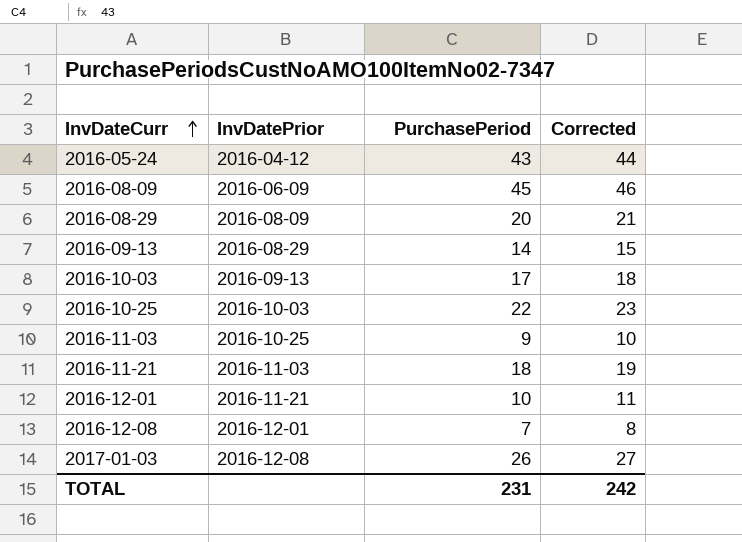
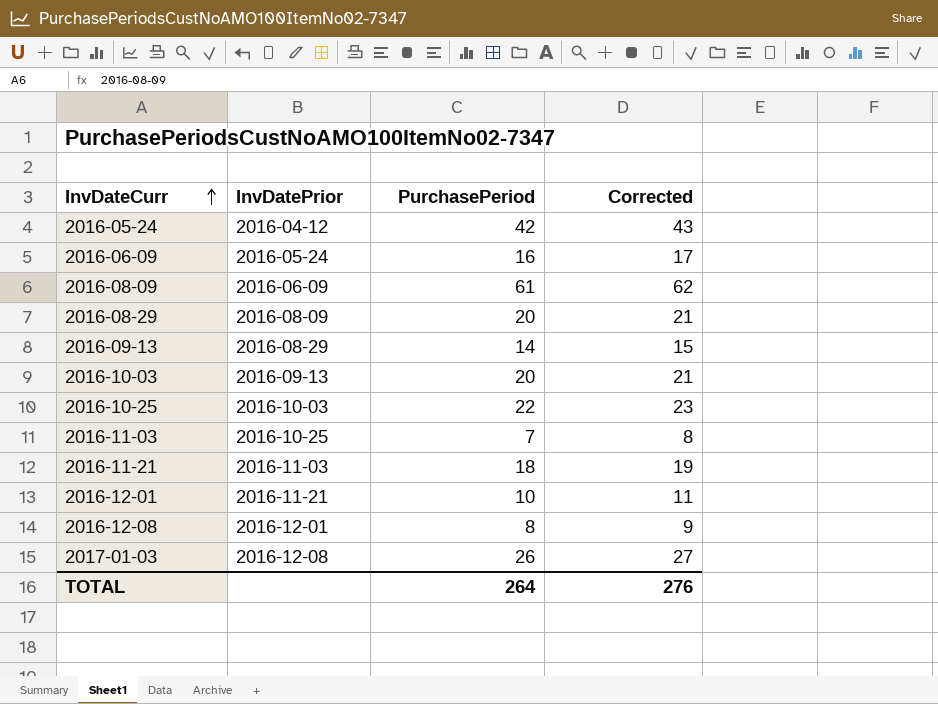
2016-05-24 | PurchasePeriod: 43 -> 42
2016-05-24 | Corrected: 44 -> 43
row 2016-06-09: none -> 2016-05-24 | 16 | 17
2016-08-09 | PurchasePeriod: 45 -> 61
2016-08-09 | Corrected: 46 -> 62
2016-10-03 | PurchasePeriod: 17 -> 20
2016-10-03 | Corrected: 18 -> 21
2016-11-03 | PurchasePeriod: 9 -> 7
2016-11-03 | Corrected: 10 -> 8
2016-12-08 | PurchasePeriod: 7 -> 8
2016-12-08 | Corrected: 8 -> 9
TOTAL | PurchasePeriod: 231 -> 264
TOTAL | Corrected: 242 -> 276

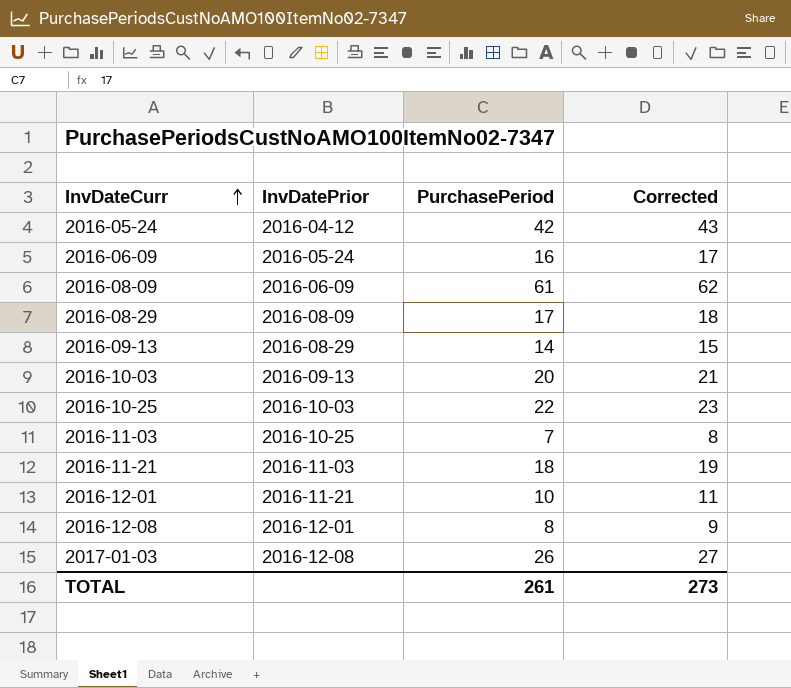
2016-08-29 | PurchasePeriod: 20 -> 17
2016-08-29 | Corrected: 21 -> 18
TOTAL | PurchasePeriod: 264 -> 261
TOTAL | Corrected: 276 -> 273

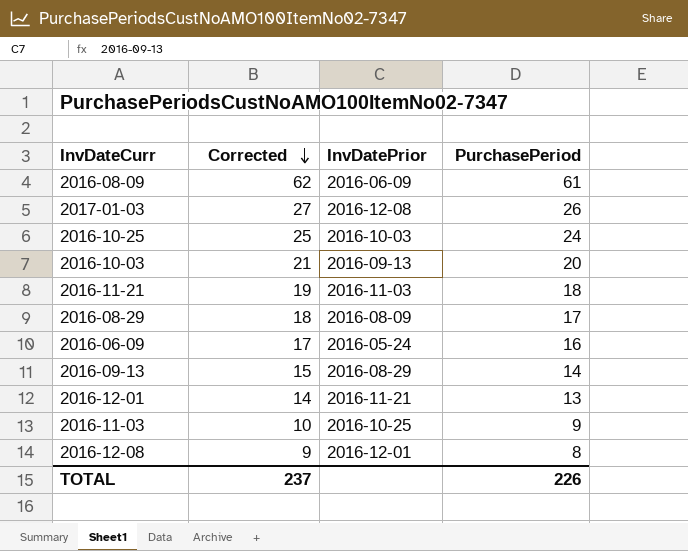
row order: InvDateCurr ascending -> Corrected descending
column Corrected | position: 4 -> 2
row 2016-05-24: 2016-04-12 | 42 | 43 -> none
2016-10-25 | Corrected: 23 -> 25
2016-10-25 | PurchasePeriod: 22 -> 24
2016-12-01 | Corrected: 11 -> 14
2016-12-01 | PurchasePeriod: 10 -> 13
2016-11-03 | Corrected: 8 -> 10
2016-11-03 | PurchasePeriod: 7 -> 9
TOTAL | Corrected: 273 -> 237
TOTAL | PurchasePeriod: 261 -> 226

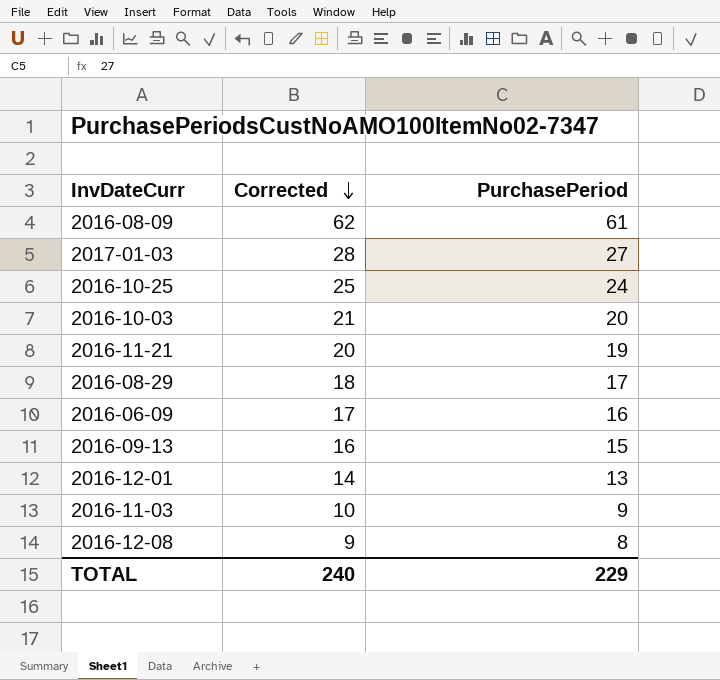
column InvDatePrior | position: 3 -> none
2017-01-03 | Corrected: 27 -> 28
2017-01-03 | PurchasePeriod: 26 -> 27
2016-11-21 | Corrected: 19 -> 20
2016-11-21 | PurchasePeriod: 18 -> 19
2016-09-13 | Corrected: 15 -> 16
2016-09-13 | PurchasePeriod: 14 -> 15
TOTAL | Corrected: 237 -> 240
TOTAL | PurchasePeriod: 226 -> 229

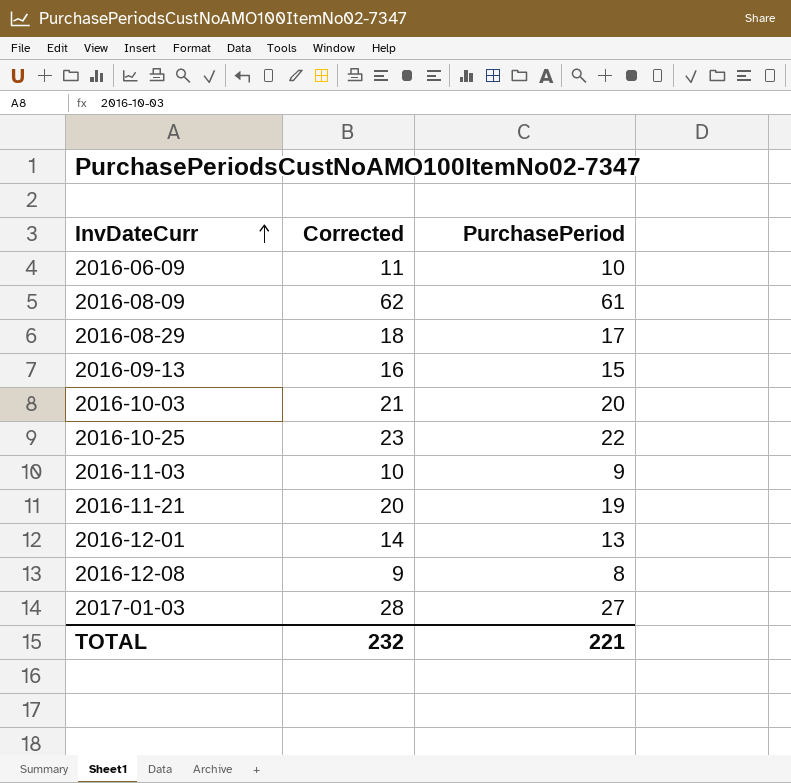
row order: Corrected descending -> InvDateCurr ascending
2016-06-09 | Corrected: 17 -> 11
2016-06-09 | PurchasePeriod: 16 -> 10
2016-10-25 | Corrected: 25 -> 23
2016-10-25 | PurchasePeriod: 24 -> 22
TOTAL | Corrected: 240 -> 232
TOTAL | PurchasePeriod: 229 -> 221

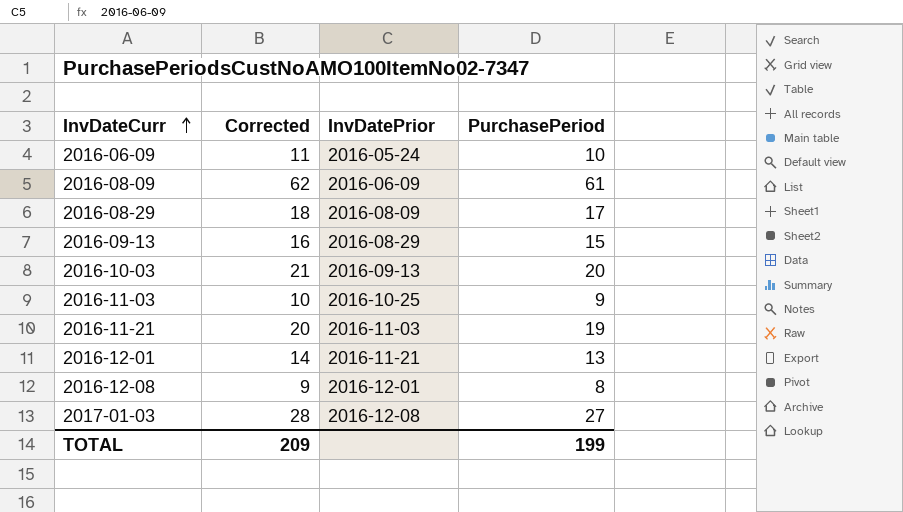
column InvDatePrior | position: none -> 3
row 2016-10-25: 23 | 22 -> none
TOTAL | Corrected: 232 -> 209
TOTAL | PurchasePeriod: 221 -> 199

